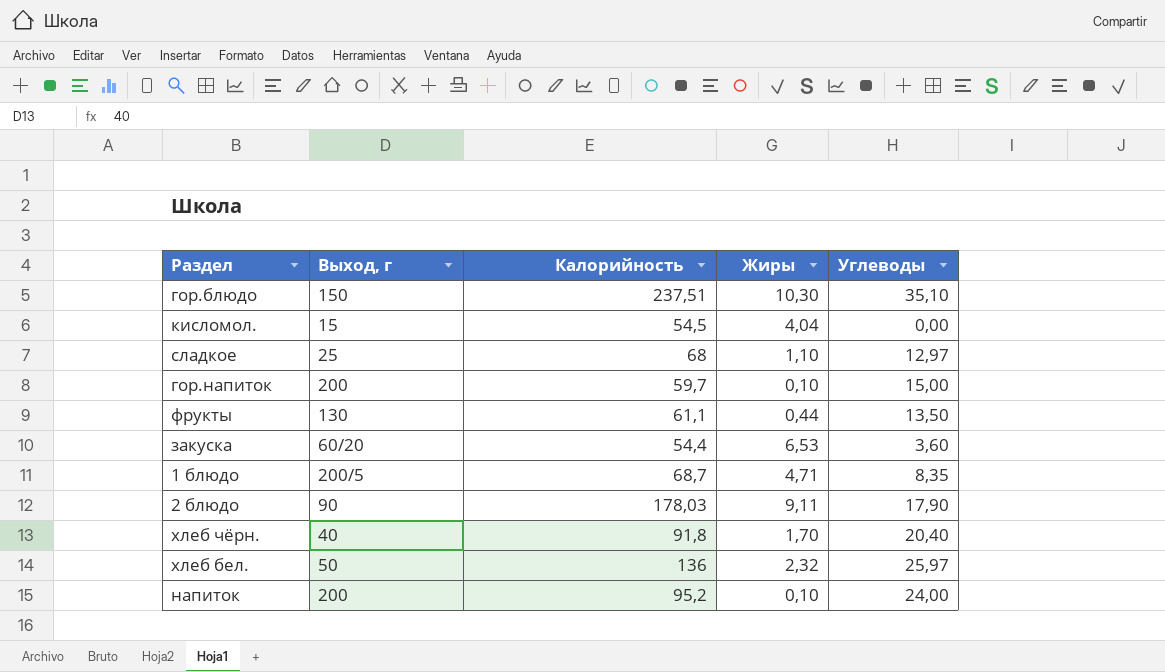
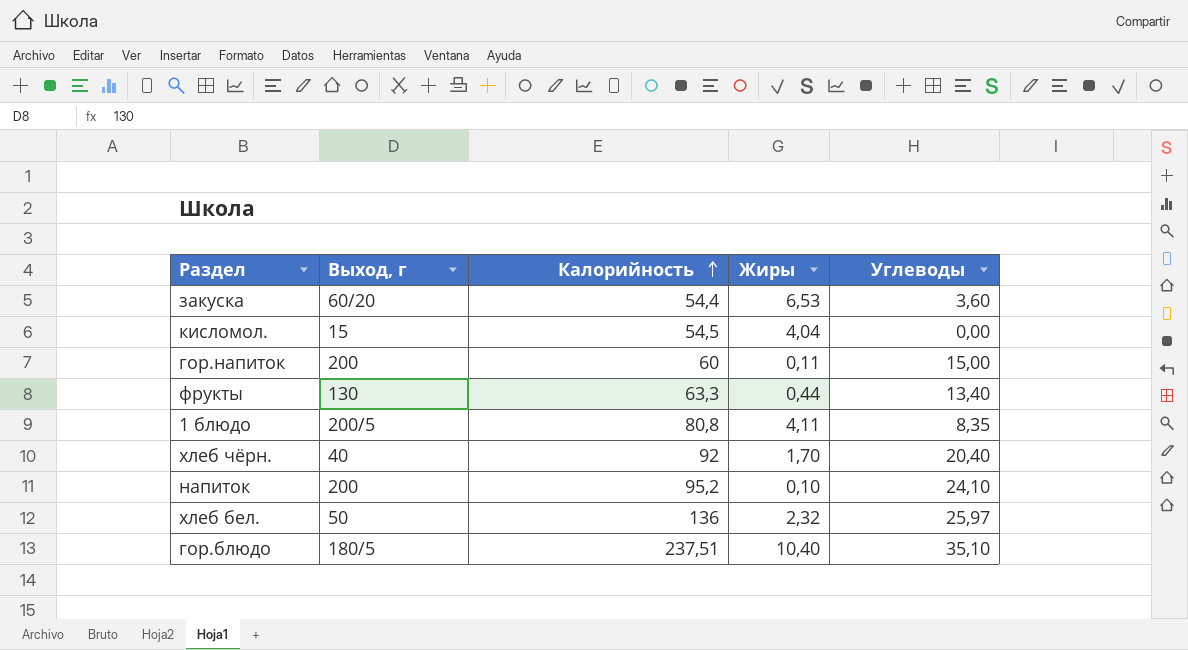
row order: none -> Калорийность ascending
row сладкое: 25 | 68 | 1,10 | 12,97 -> none
row 2 блюдо: 90 | 178,03 | 9,11 | 17,90 -> none
гор.напиток | Калорийность: 59,7 -> 60
гор.напиток | Жиры: 0,10 -> 0,11
фрукты | Калорийность: 61,1 -> 63,3
фрукты | Углеводы: 13,50 -> 13,40
1 блюдо | Калорийность: 68,7 -> 80,8
1 блюдо | Жиры: 4,71 -> 4,11
хлеб чёрн. | Калорийность: 91,8 -> 92
напиток | Углеводы: 24,00 -> 24,10
гор.блюдо | Выход, г: 150 -> 180/5
гор.блюдо | Жиры: 10,30 -> 10,40

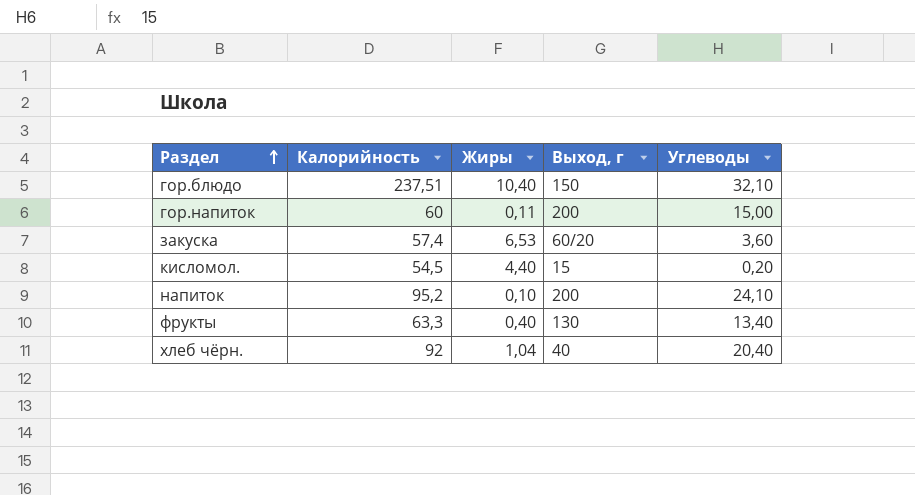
row order: Калорийность ascending -> Раздел ascending
column Выход, г | position: 2 -> 4
row 1 блюдо: 200/5 | 80,8 | 4,11 | 8,35 -> none
row хлеб бел.: 50 | 136 | 2,32 | 25,97 -> none
гор.блюдо | Выход, г: 180/5 -> 150
гор.блюдо | Углеводы: 35,10 -> 32,10
закуска | Калорийность: 54,4 -> 57,4
кисломол. | Жиры: 4,04 -> 4,40
кисломол. | Углеводы: 0,00 -> 0,20
фрукты | Жиры: 0,44 -> 0,40
хлеб чёрн. | Жиры: 1,70 -> 1,04

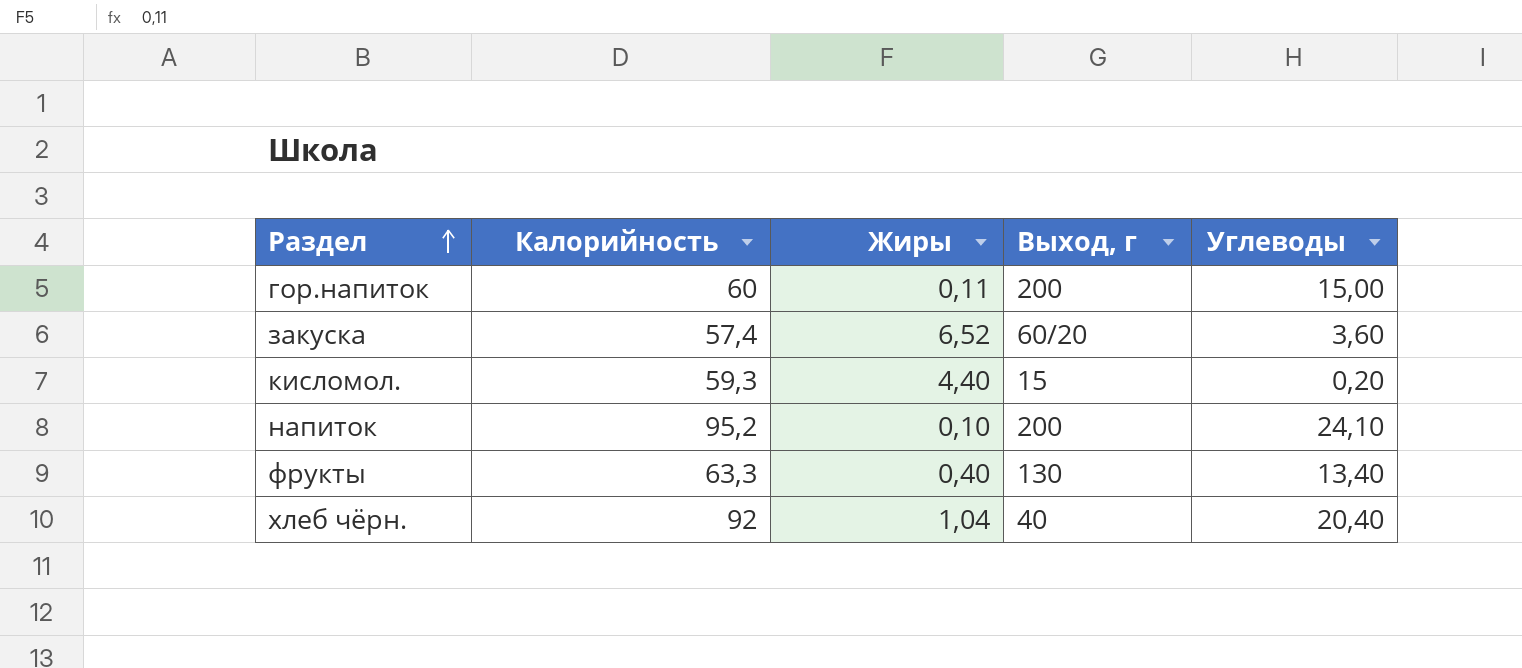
row гор.блюдо: 237,51 | 10,40 | 150 | 32,10 -> none
закуска | Жиры: 6,53 -> 6,52
кисломол. | Калорийность: 54,5 -> 59,3

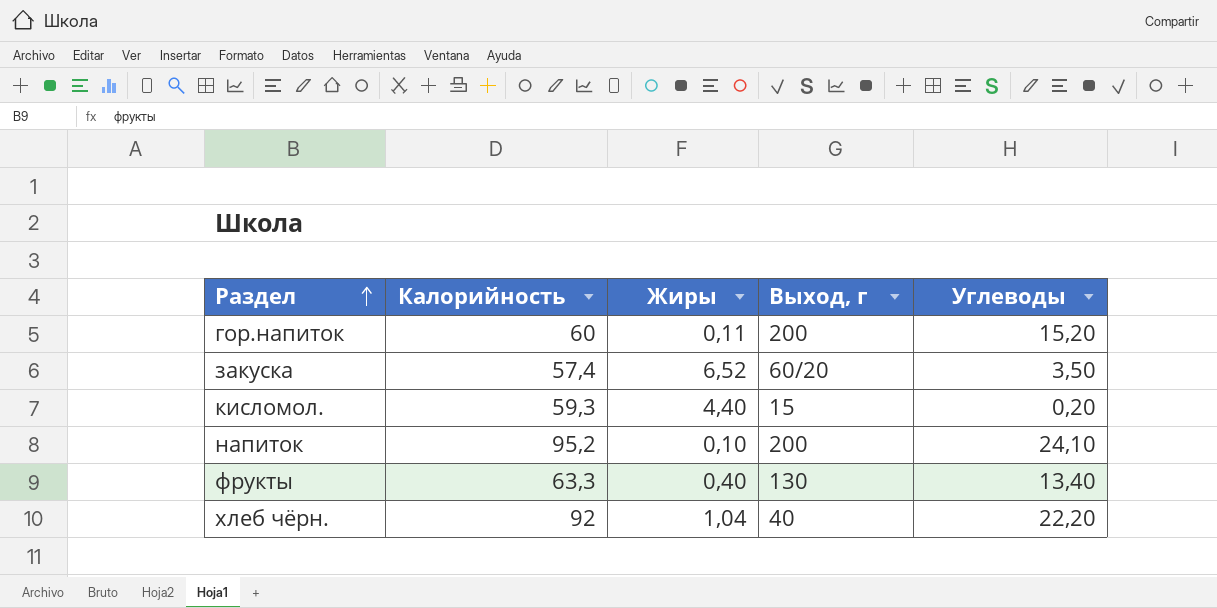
гор.напиток | Углеводы: 15,00 -> 15,20
закуска | Углеводы: 3,60 -> 3,50
хлеб чёрн. | Углеводы: 20,40 -> 22,20

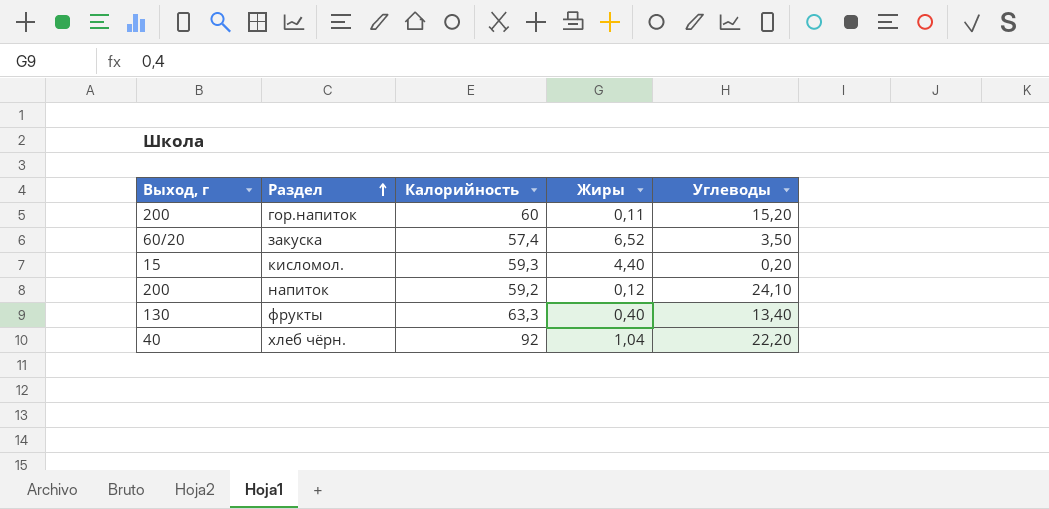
column Выход, г | position: 4 -> 1
напиток | Калорийность: 95,2 -> 59,2
напиток | Жиры: 0,10 -> 0,12

